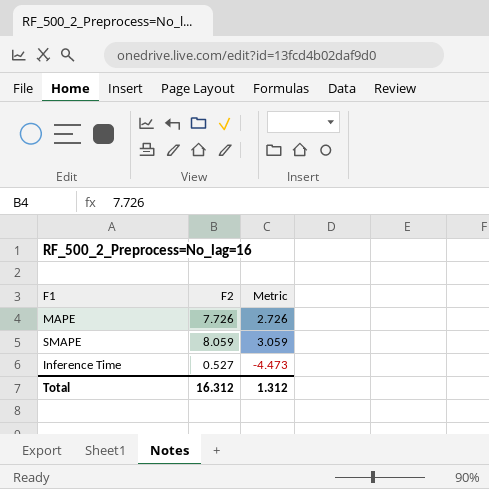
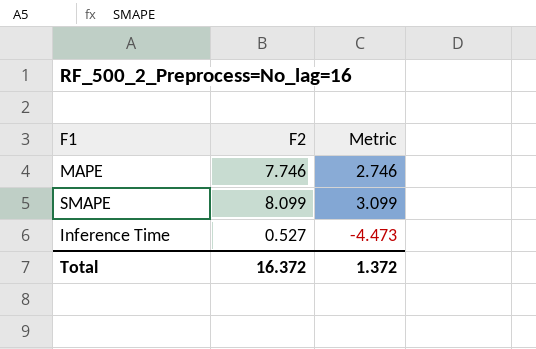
MAPE | F2: 7.726 -> 7.746
MAPE | Metric: 2.726 -> 2.746
SMAPE | F2: 8.059 -> 8.099
SMAPE | Metric: 3.059 -> 3.099
Total | F2: 16.312 -> 16.372
Total | Metric: 1.312 -> 1.372

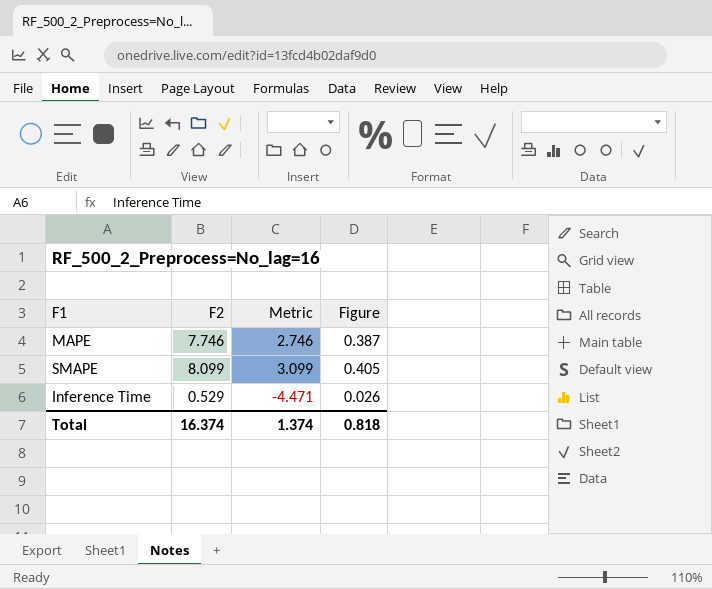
column Figure | formula: none -> [F2] * 0.05
Inference Time | F2: 0.527 -> 0.529
Inference Time | Metric: -4.473 -> -4.471
Total | F2: 16.372 -> 16.374
Total | Metric: 1.372 -> 1.374

